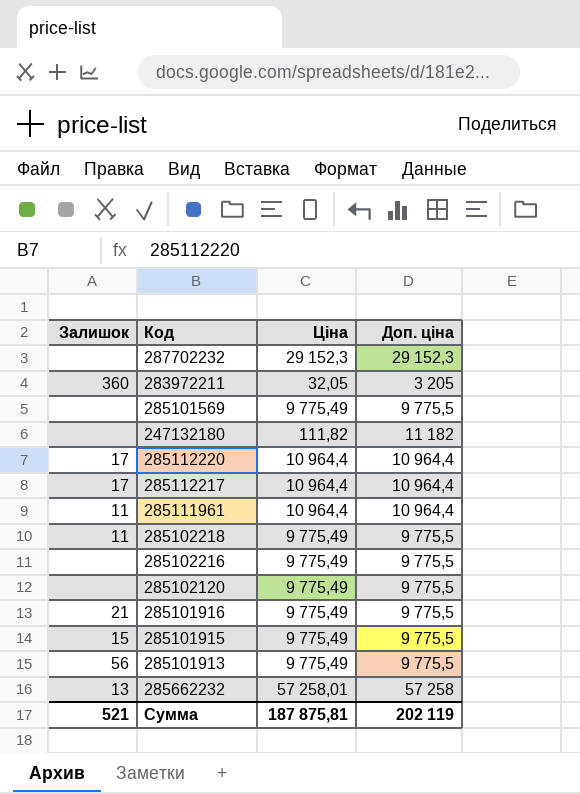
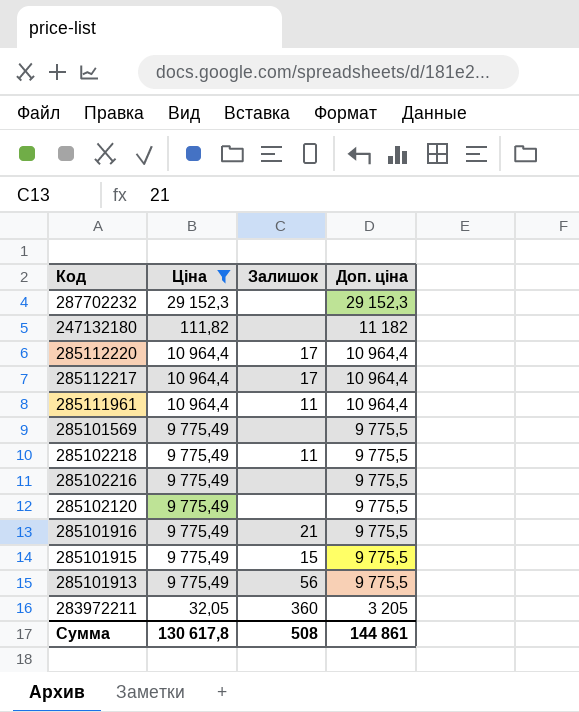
filter: none -> Ціна != 57 258,01
row order: none -> Доп. ціна descending
column Залишок | position: 1 -> 3
Сумма | Ціна: 187 875,81 -> 130 617,8
Сумма | Залишок: 521 -> 508
Сумма | Доп. ціна: 202 119 -> 144 861

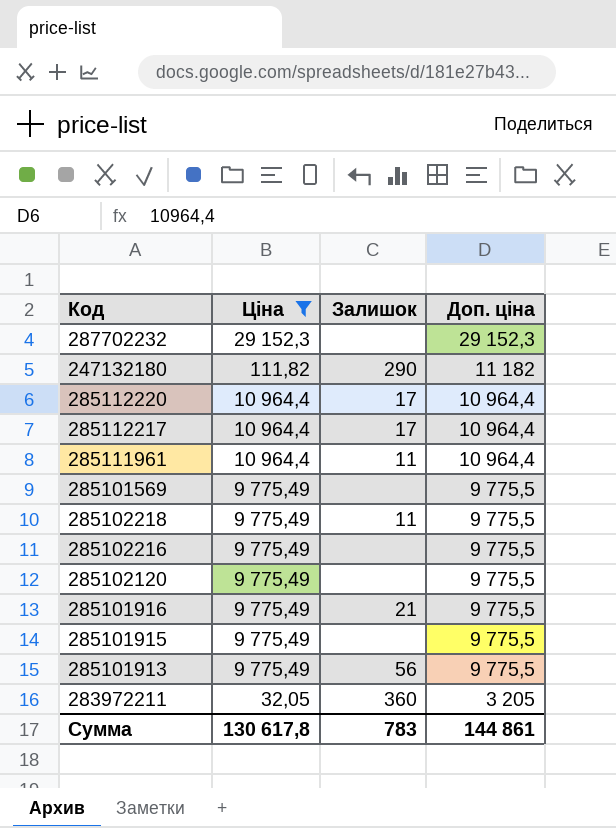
247132180 | Залишок: none -> 290
285101915 | Залишок: 15 -> none
Сумма | Залишок: 508 -> 783

